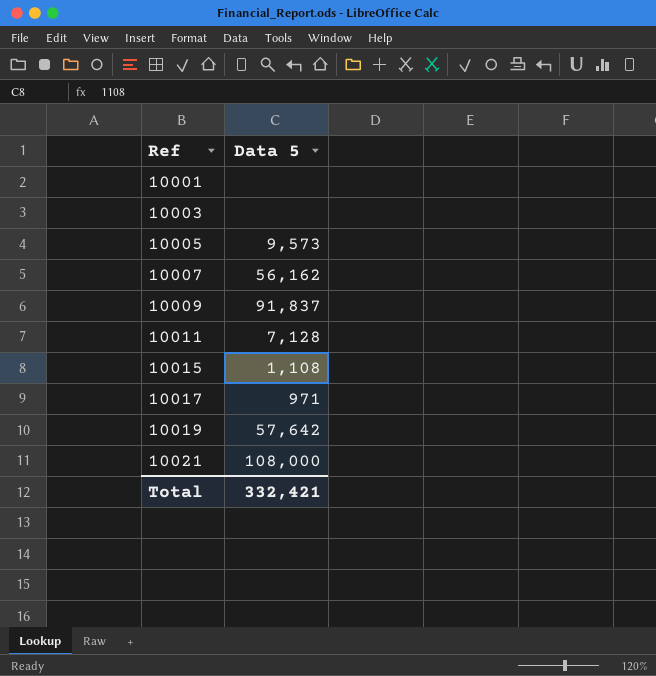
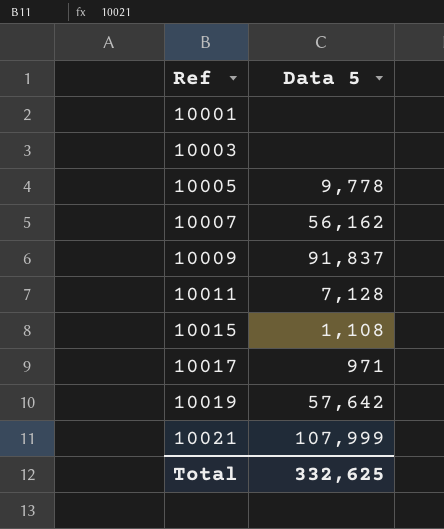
10005 | Data 5: 9,573 -> 9,778
10021 | Data 5: 108,000 -> 107,999
Total | Data 5: 332,421 -> 332,625

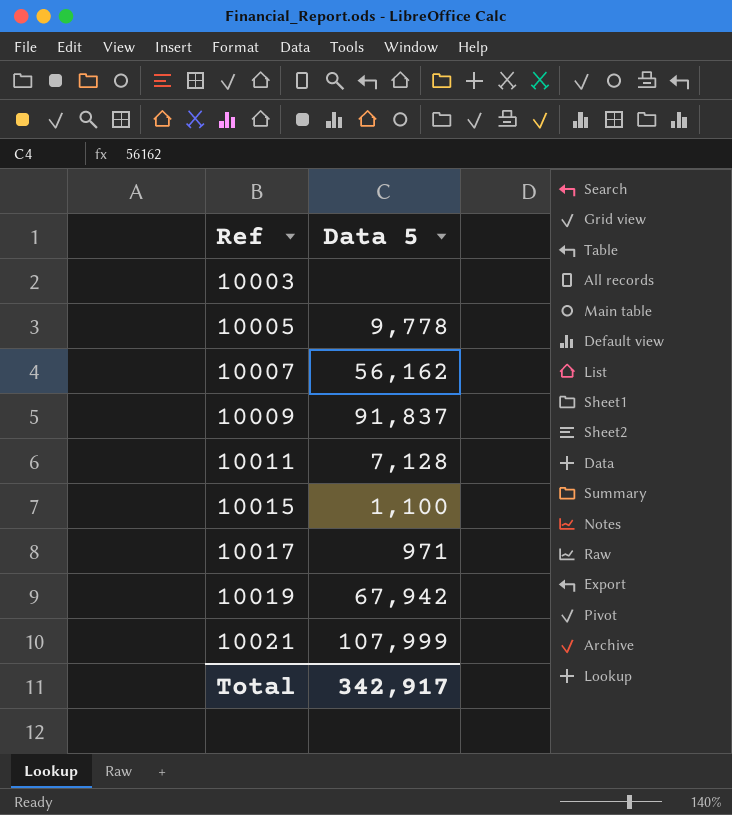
row 10001: none -> none
10015 | Data 5: 1,108 -> 1,100
10019 | Data 5: 57,642 -> 67,942
Total | Data 5: 332,625 -> 342,917

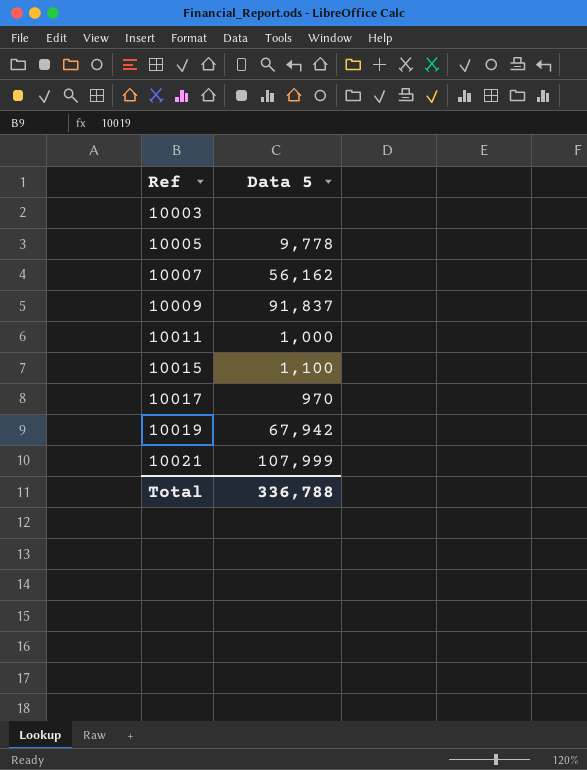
10011 | Data 5: 7,128 -> 1,000
10017 | Data 5: 971 -> 970
Total | Data 5: 342,917 -> 336,788

